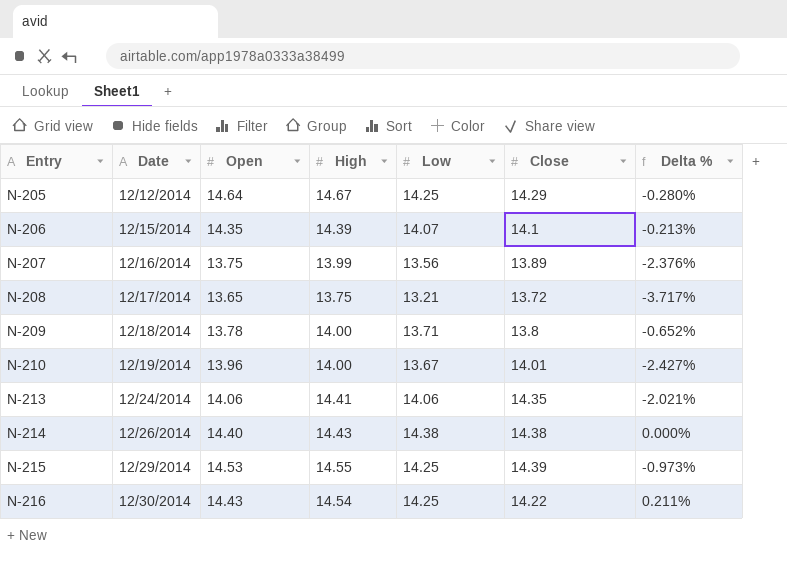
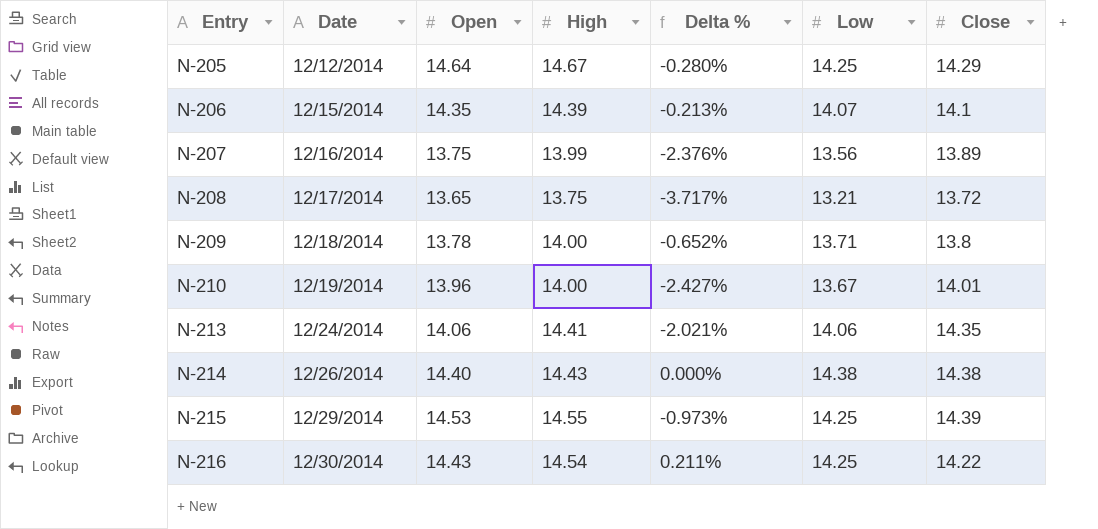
column Delta % | position: 7 -> 5

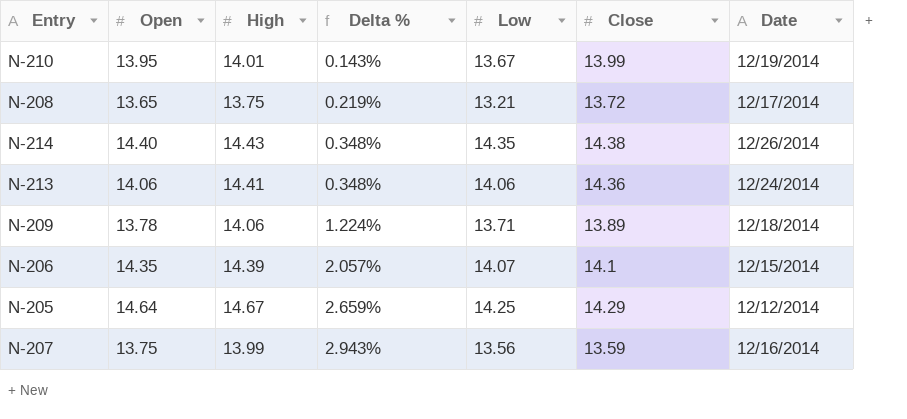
row order: Entry ascending -> Delta % ascending
column Delta % | formula: ([Low] - [Close]) / [Close] -> ([High] - [Close]) / [Close]
column Date | position: 2 -> 7
row N-215: 12/29/2014 | 14.53 | 14.55 | -0.973% | 14.25 | 14.39 -> none
row N-216: 12/30/2014 | 14.43 | 14.54 | 0.211% | 14.25 | 14.22 -> none
N-210 | Open: 13.96 -> 13.95
N-210 | High: 14.00 -> 14.01
N-210 | Close: 14.01 -> 13.99
N-214 | Low: 14.38 -> 14.35
N-213 | Close: 14.35 -> 14.36
N-209 | High: 14.00 -> 14.06
N-209 | Close: 13.8 -> 13.89
N-207 | Close: 13.89 -> 13.59

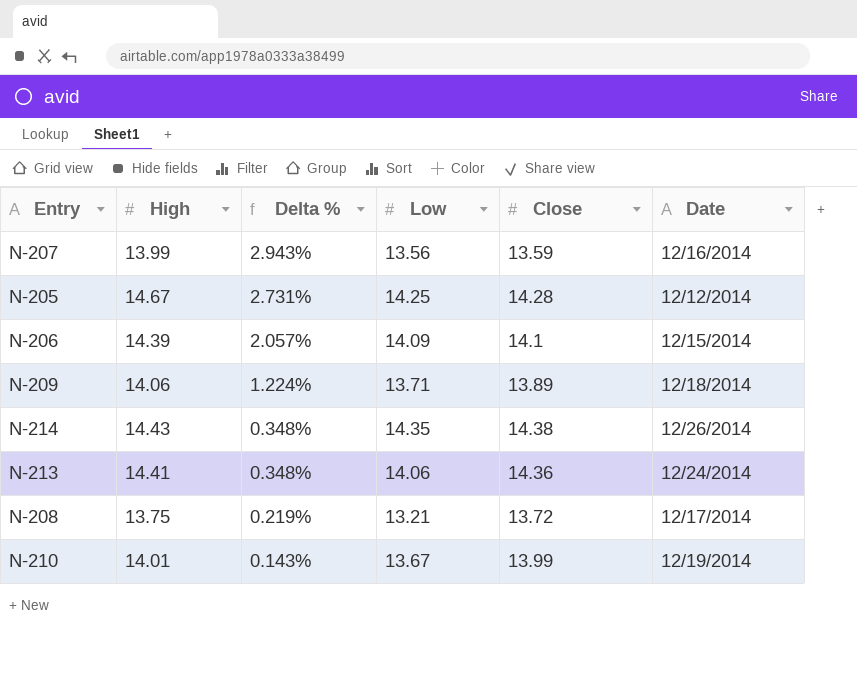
row order: Delta % ascending -> Delta % descending
column Open | position: 2 -> none
N-205 | Delta %: 2.659% -> 2.731%
N-205 | Close: 14.29 -> 14.28
N-206 | Low: 14.07 -> 14.09

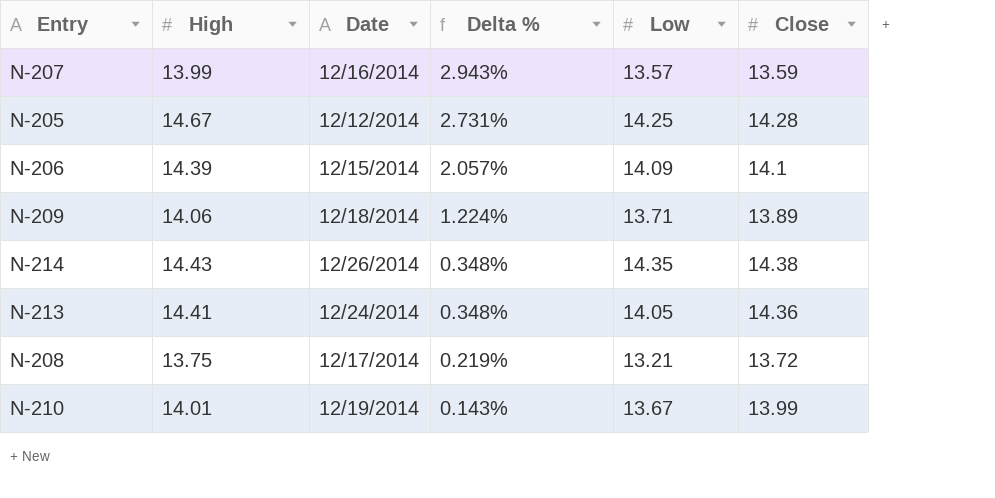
column Date | position: 6 -> 3
N-207 | Low: 13.56 -> 13.57
N-213 | Low: 14.06 -> 14.05

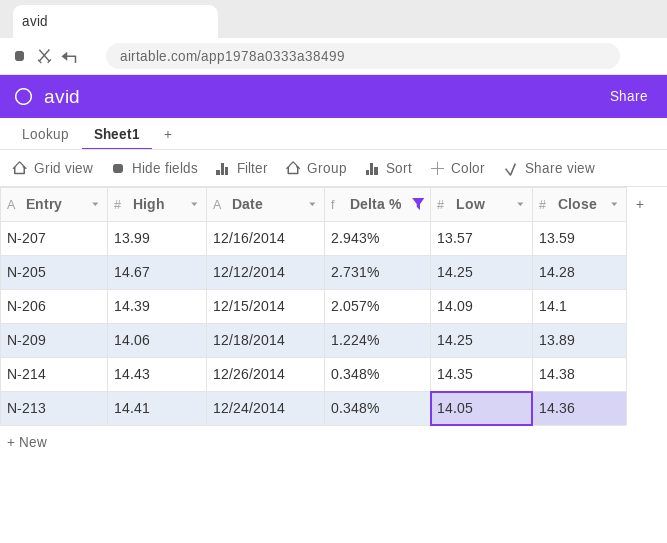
filter: none -> Delta % >= 0.348%
N-209 | Low: 13.71 -> 14.25

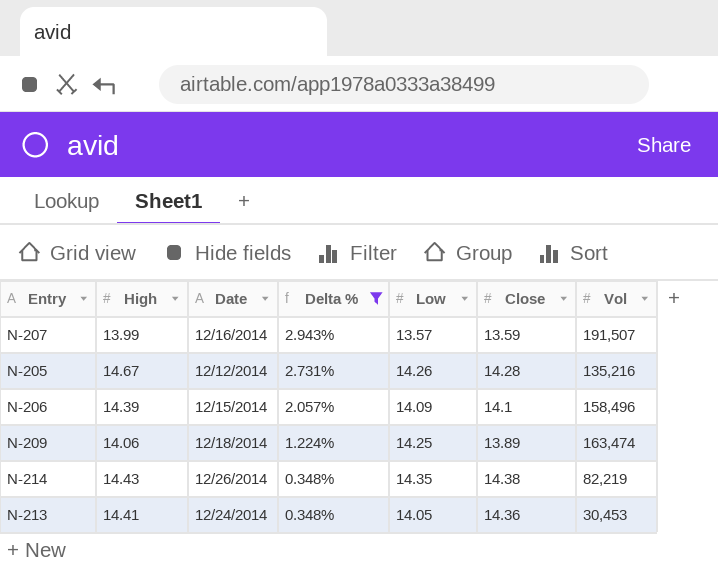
column Vol | position: none -> 7
N-205 | Low: 14.25 -> 14.26

